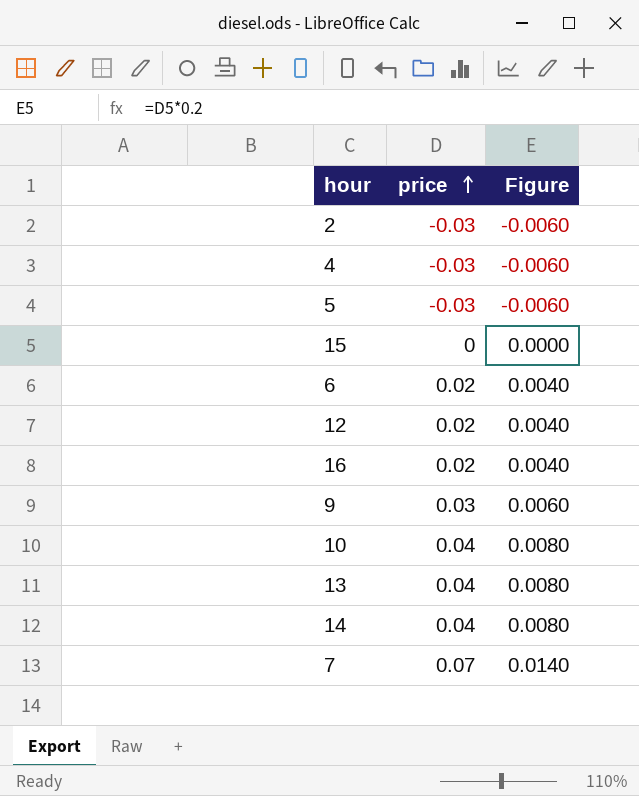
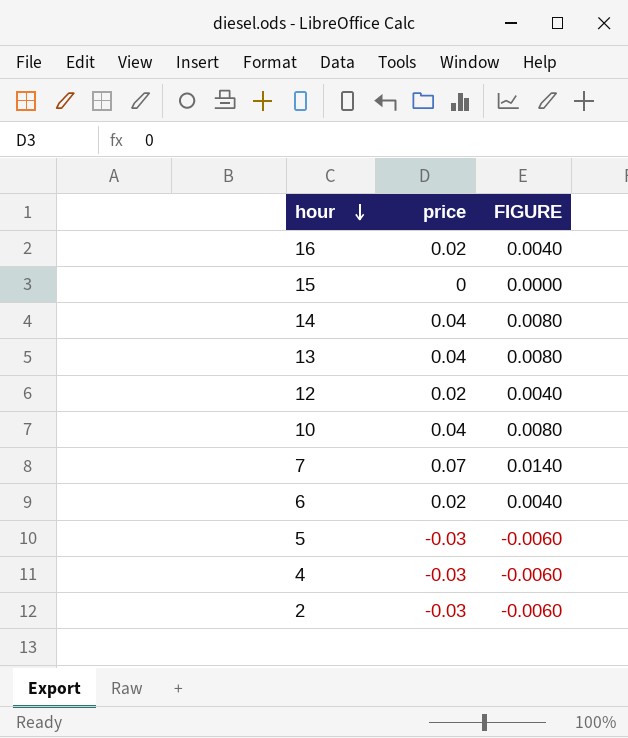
row order: price ascending -> hour descending
column name: Figure -> FIGURE
row 9: 0.03 | 0.0060 -> none

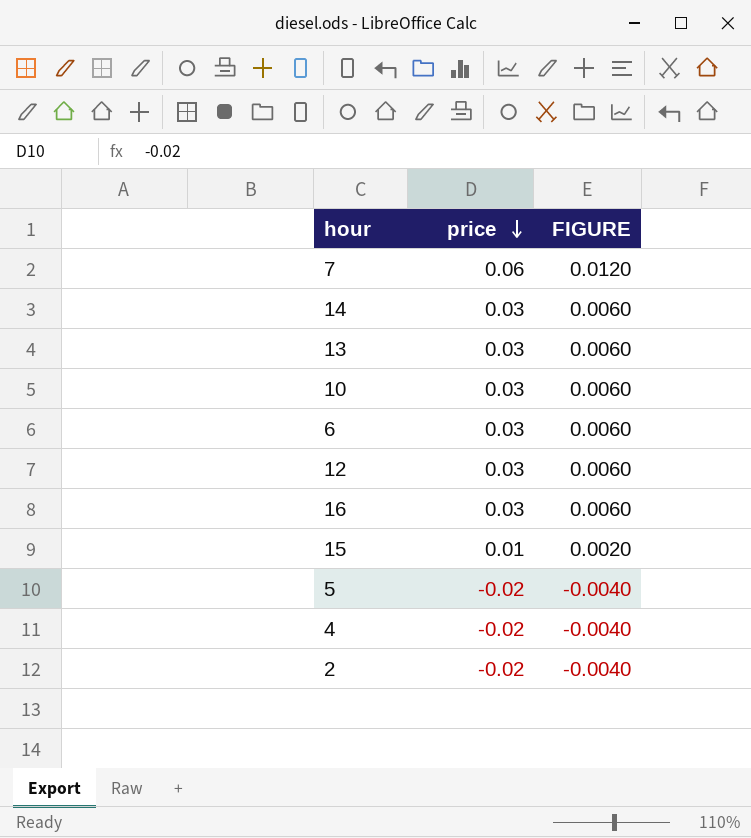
row order: hour descending -> price descending
7 | price: 0.07 -> 0.06
7 | FIGURE: 0.0140 -> 0.0120
14 | price: 0.04 -> 0.03
14 | FIGURE: 0.0080 -> 0.0060
13 | price: 0.04 -> 0.03
13 | FIGURE: 0.0080 -> 0.0060
10 | price: 0.04 -> 0.03
10 | FIGURE: 0.0080 -> 0.0060
6 | price: 0.02 -> 0.03
6 | FIGURE: 0.0040 -> 0.0060
12 | price: 0.02 -> 0.03
12 | FIGURE: 0.0040 -> 0.0060
16 | price: 0.02 -> 0.03
16 | FIGURE: 0.0040 -> 0.0060
15 | price: 0 -> 0.01
15 | FIGURE: 0.0000 -> 0.0020
5 | price: -0.03 -> -0.02
5 | FIGURE: -0.0060 -> -0.0040
4 | price: -0.03 -> -0.02
4 | FIGURE: -0.0060 -> -0.0040
2 | price: -0.03 -> -0.02
2 | FIGURE: -0.0060 -> -0.0040

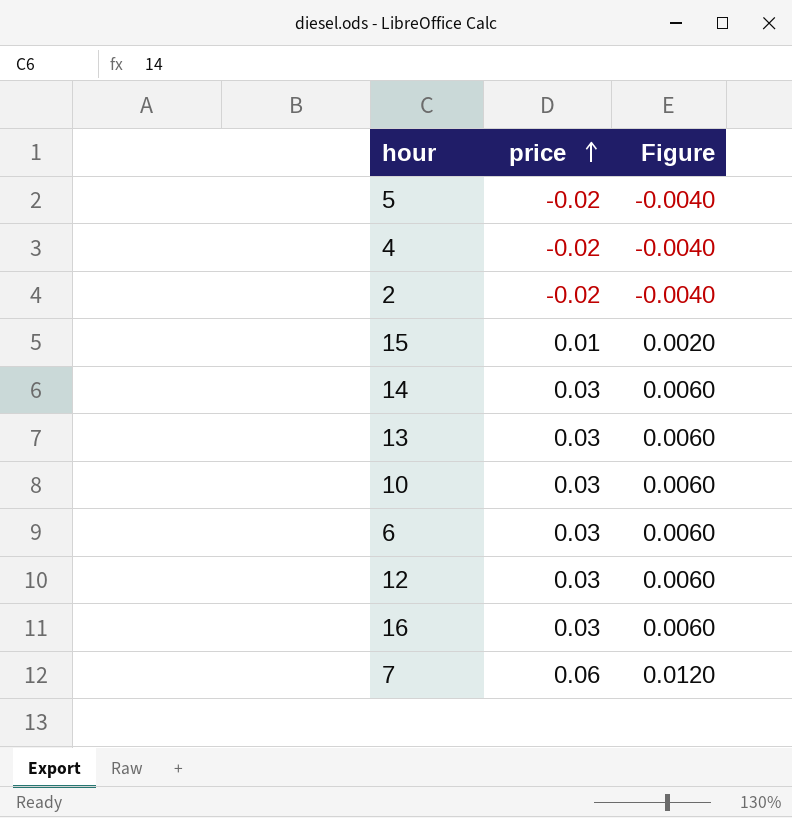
row order: price descending -> price ascending
column name: FIGURE -> Figure

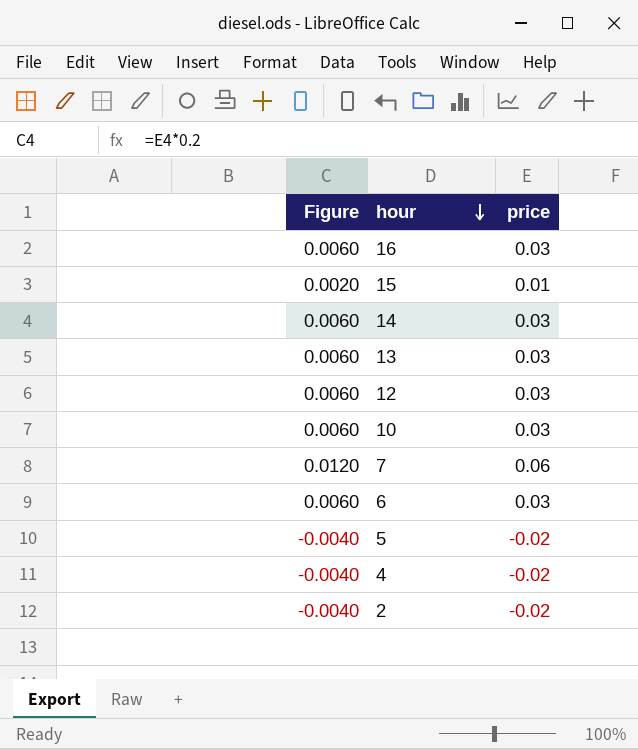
row order: price ascending -> hour descending
column Figure | position: 3 -> 1

